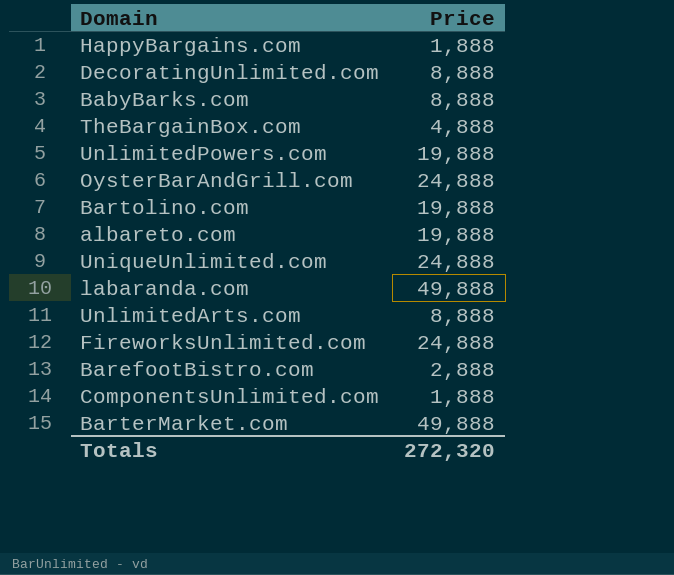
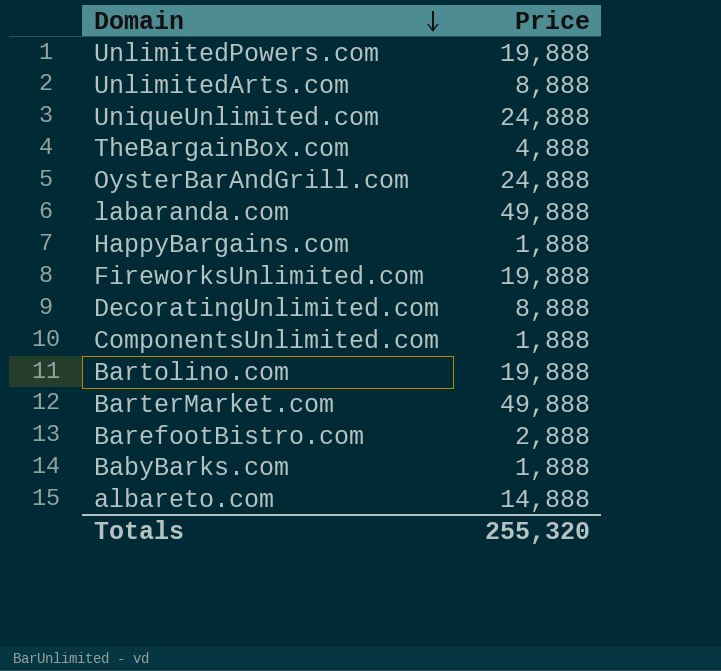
row order: none -> Domain descending
FireworksUnlimited.com | Price: 24,888 -> 19,888
BabyBarks.com | Price: 8,888 -> 1,888
albareto.com | Price: 19,888 -> 14,888
Totals | Price: 272,320 -> 255,320

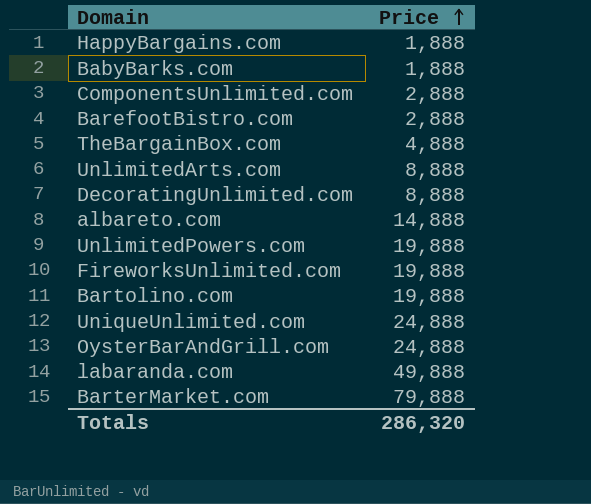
row order: Domain descending -> Price ascending
ComponentsUnlimited.com | Price: 1,888 -> 2,888
BarterMarket.com | Price: 49,888 -> 79,888
Totals | Price: 255,320 -> 286,320

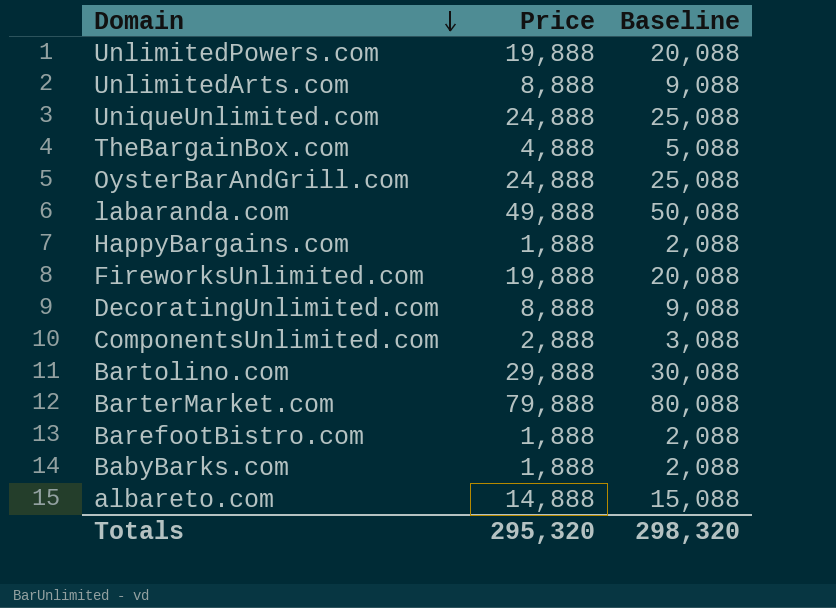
row order: Price ascending -> Domain descending
column Baseline | formula: none -> [Price] + 200
Bartolino.com | Price: 19,888 -> 29,888
BarefootBistro.com | Price: 2,888 -> 1,888
Totals | Price: 286,320 -> 295,320

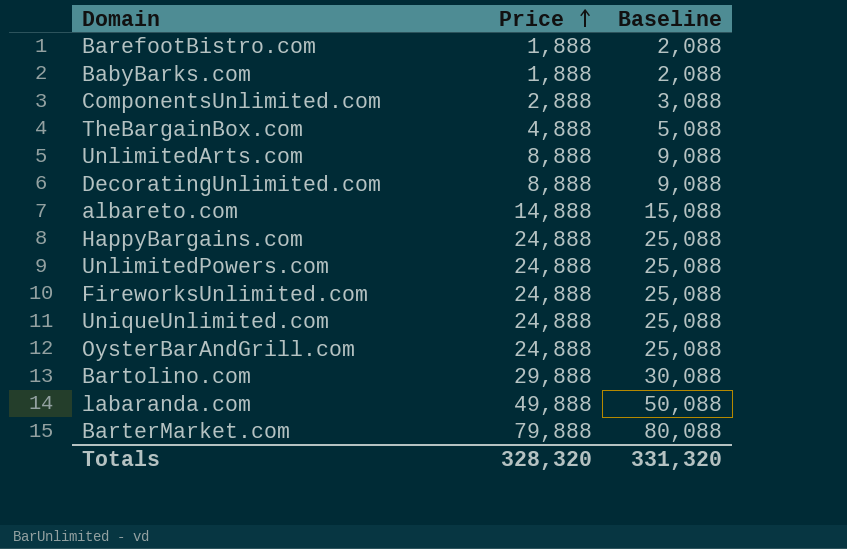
row order: Domain descending -> Price ascending
HappyBargains.com | Price: 1,888 -> 24,888
HappyBargains.com | Baseline: 2,088 -> 25,088
UnlimitedPowers.com | Price: 19,888 -> 24,888
UnlimitedPowers.com | Baseline: 20,088 -> 25,088
FireworksUnlimited.com | Price: 19,888 -> 24,888
FireworksUnlimited.com | Baseline: 20,088 -> 25,088
Totals | Price: 295,320 -> 328,320
Totals | Baseline: 298,320 -> 331,320

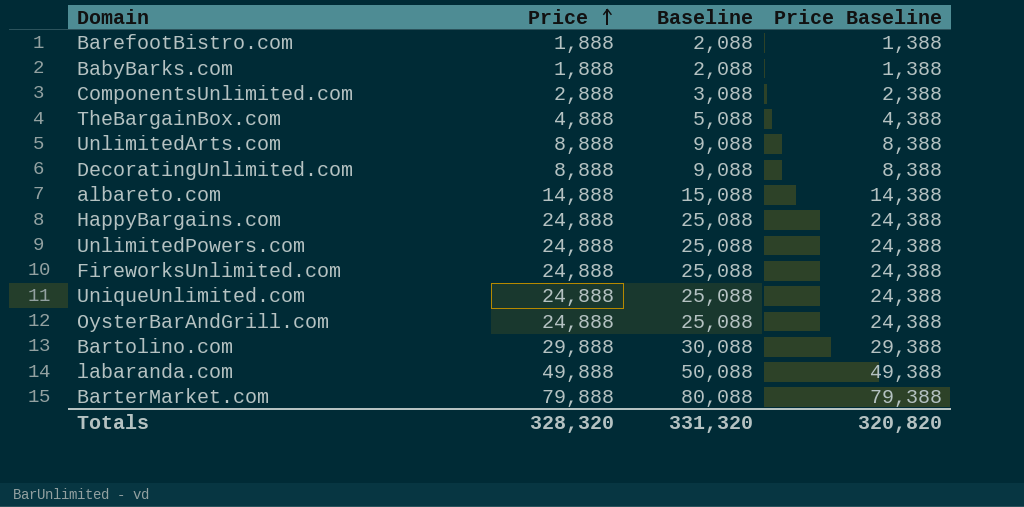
column Price Baseline | formula: none -> [Price] - 500

